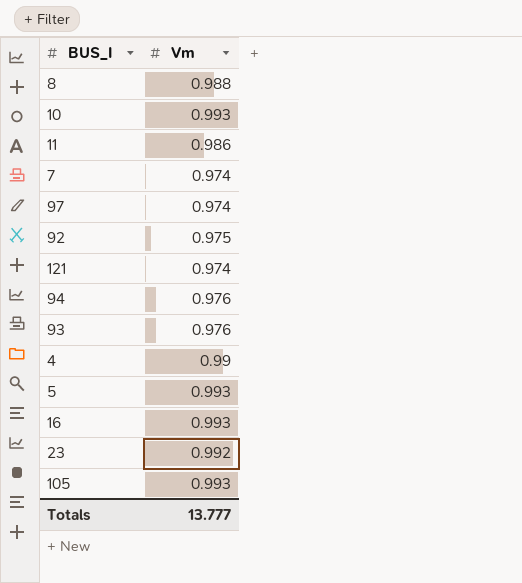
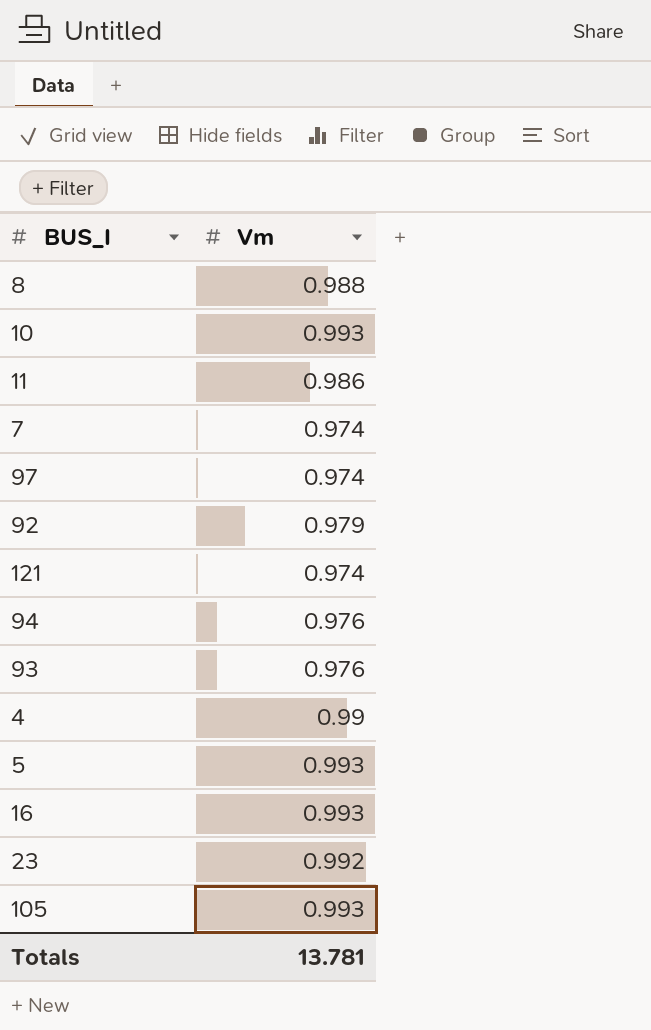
92 | Vm: 0.975 -> 0.979
Totals | Vm: 13.777 -> 13.781

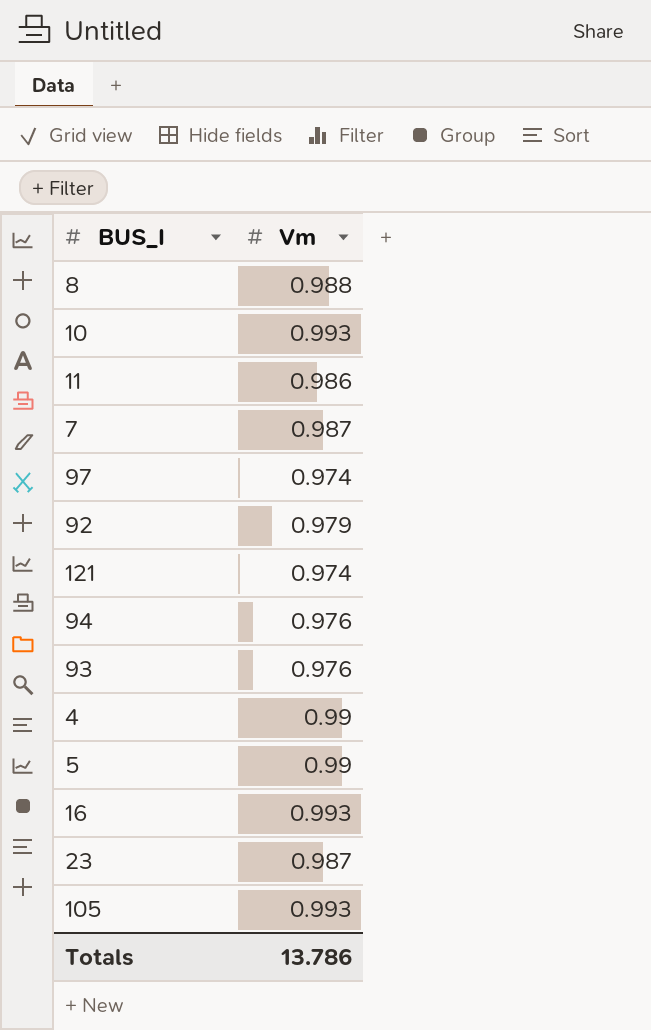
7 | Vm: 0.974 -> 0.987
5 | Vm: 0.993 -> 0.99
23 | Vm: 0.992 -> 0.987
Totals | Vm: 13.781 -> 13.786

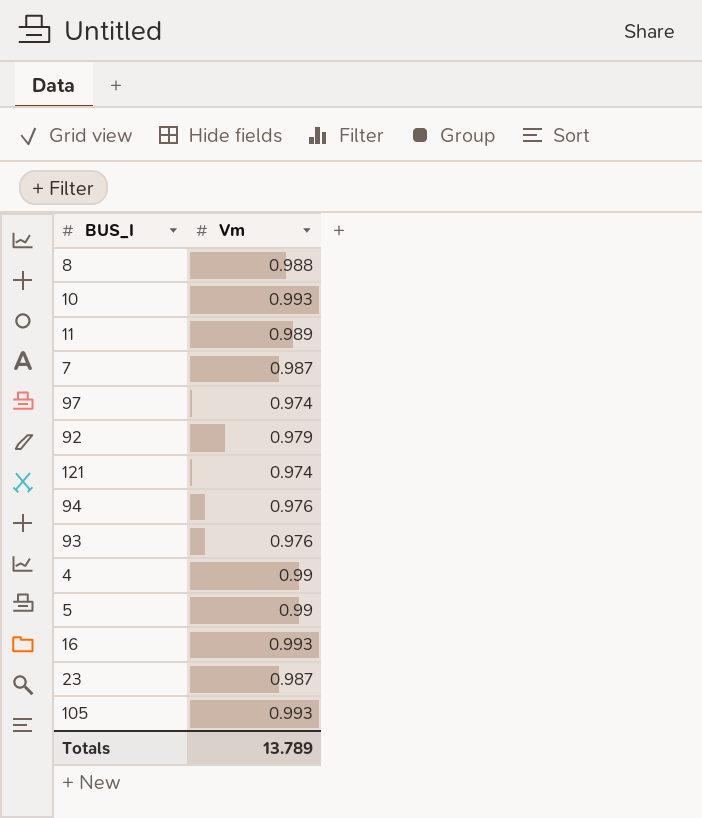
11 | Vm: 0.986 -> 0.989
Totals | Vm: 13.786 -> 13.789

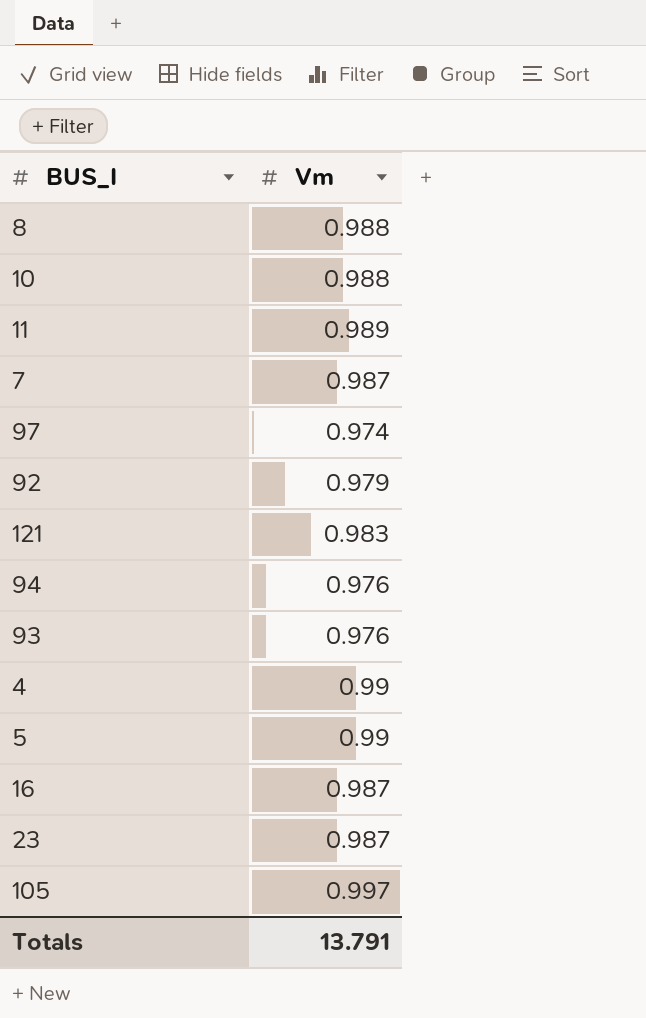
10 | Vm: 0.993 -> 0.988
121 | Vm: 0.974 -> 0.983
16 | Vm: 0.993 -> 0.987
105 | Vm: 0.993 -> 0.997
Totals | Vm: 13.789 -> 13.791

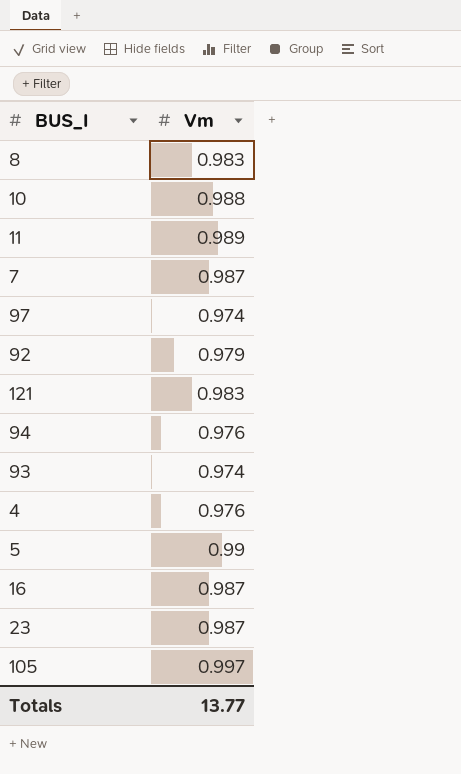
8 | Vm: 0.988 -> 0.983
93 | Vm: 0.976 -> 0.974
4 | Vm: 0.99 -> 0.976
Totals | Vm: 13.791 -> 13.77

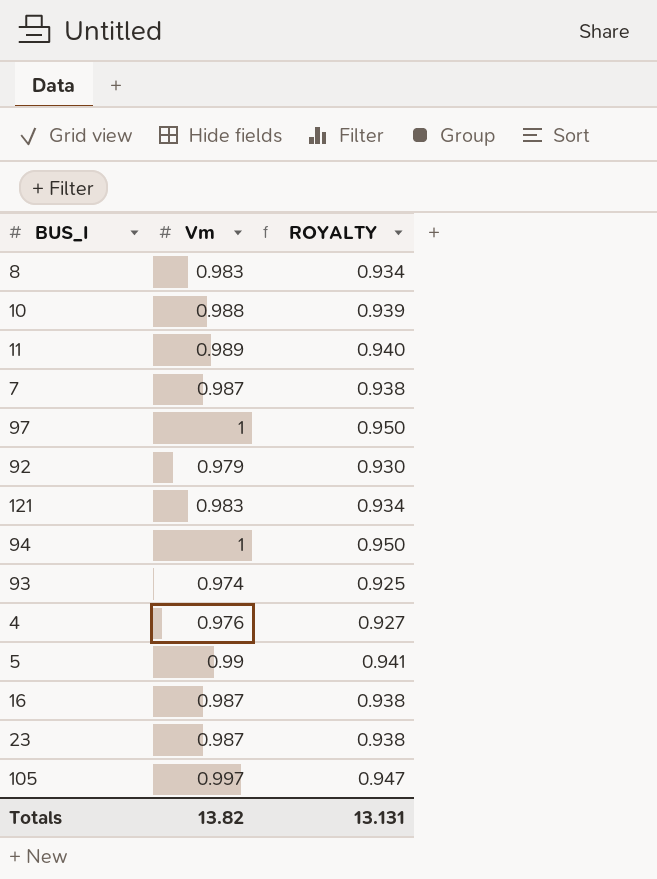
column ROYALTY | formula: none -> [Vm] * 0.95
97 | Vm: 0.974 -> 1
94 | Vm: 0.976 -> 1
Totals | Vm: 13.77 -> 13.82

